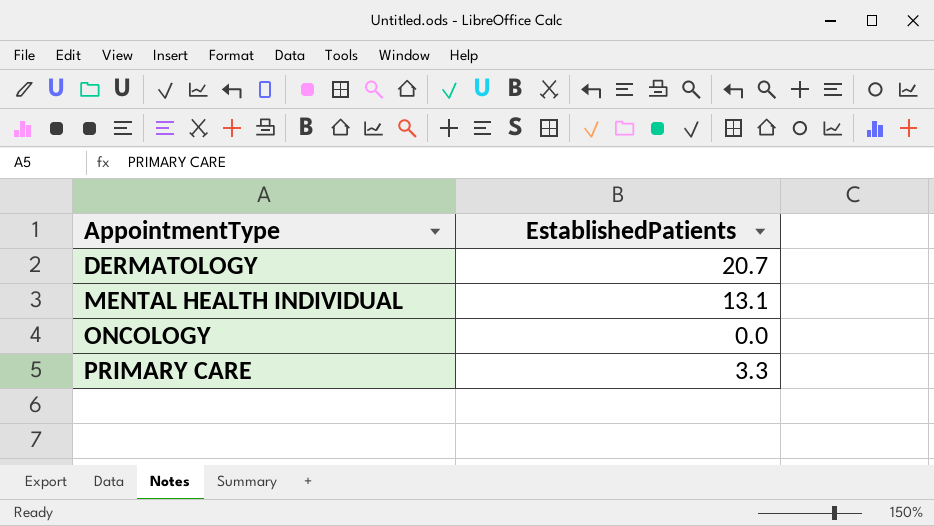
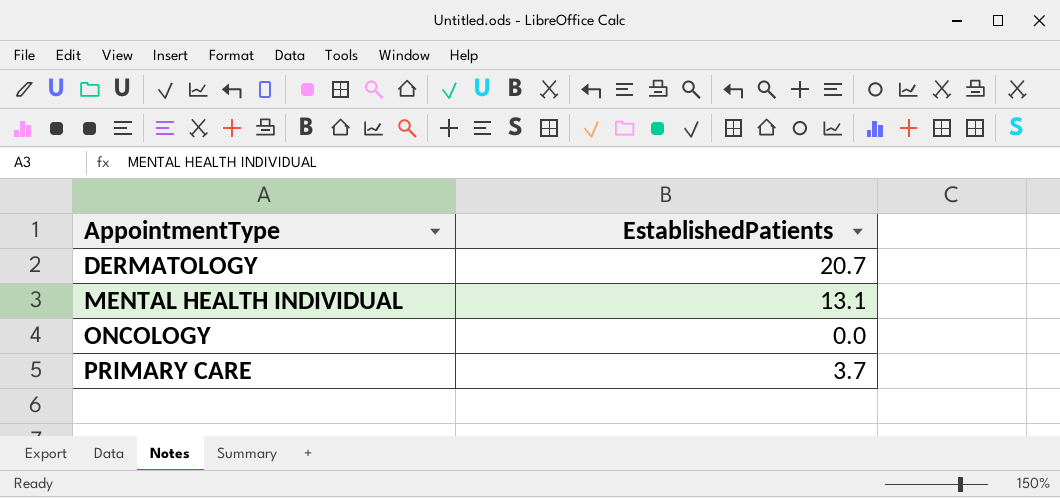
PRIMARY CARE | EstablishedPatients: 3.3 -> 3.7

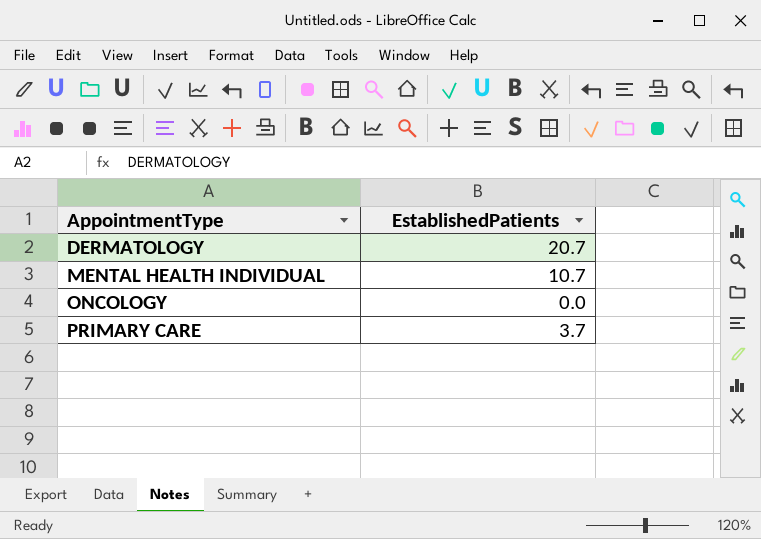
MENTAL HEALTH INDIVIDUAL | EstablishedPatients: 13.1 -> 10.7

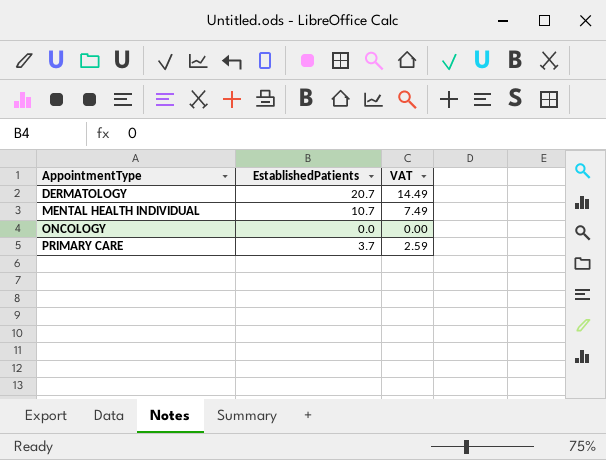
column VAT | formula: none -> [EstablishedPatients] * 0.7

